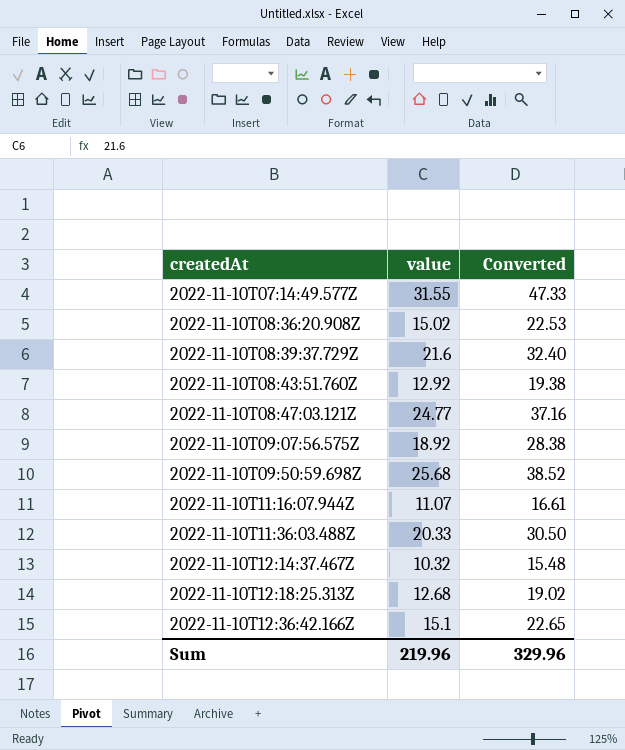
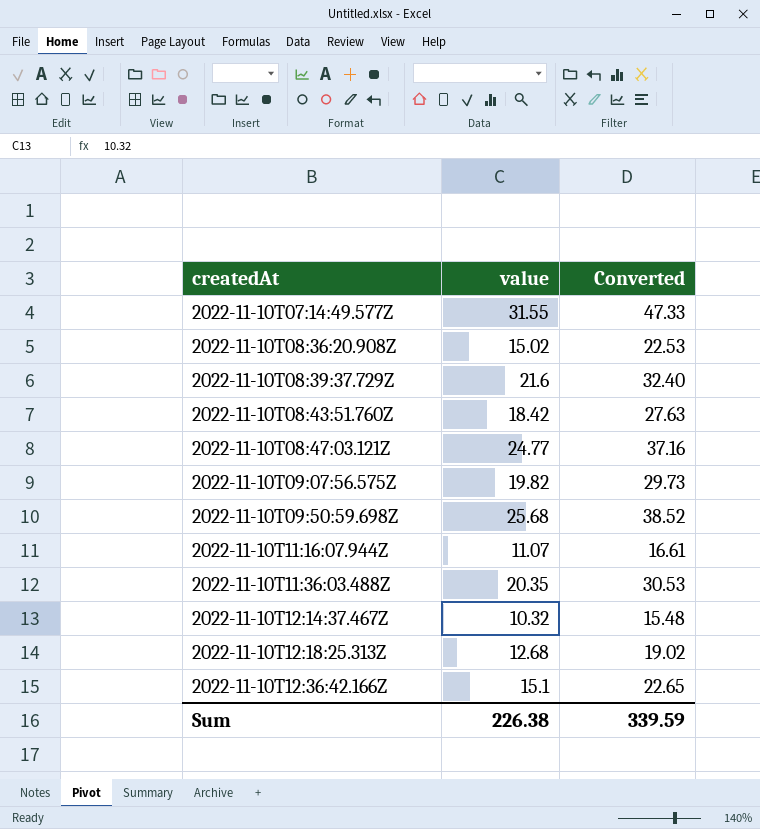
2022-11-10T08:43:51.760Z | value: 12.92 -> 18.42
2022-11-10T08:43:51.760Z | Converted: 19.38 -> 27.63
2022-11-10T09:07:56.575Z | value: 18.92 -> 19.82
2022-11-10T09:07:56.575Z | Converted: 28.38 -> 29.73
2022-11-10T11:36:03.488Z | value: 20.33 -> 20.35
2022-11-10T11:36:03.488Z | Converted: 30.50 -> 30.53
Sum | value: 219.96 -> 226.38
Sum | Converted: 329.96 -> 339.59

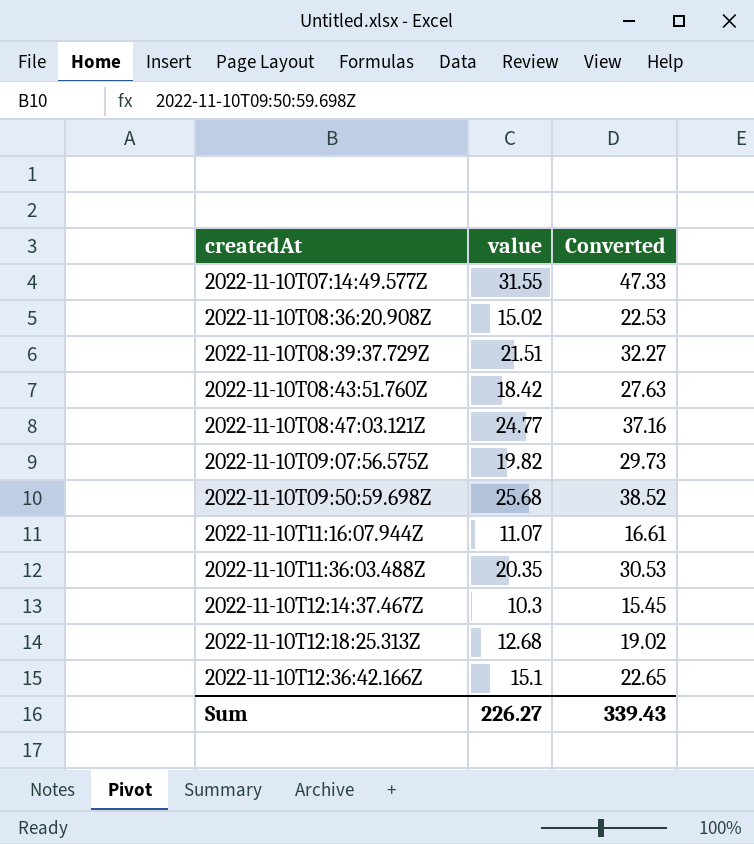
2022-11-10T08:39:37.729Z | value: 21.6 -> 21.51
2022-11-10T08:39:37.729Z | Converted: 32.40 -> 32.27
2022-11-10T12:14:37.467Z | value: 10.32 -> 10.3
2022-11-10T12:14:37.467Z | Converted: 15.48 -> 15.45
Sum | value: 226.38 -> 226.27
Sum | Converted: 339.59 -> 339.43

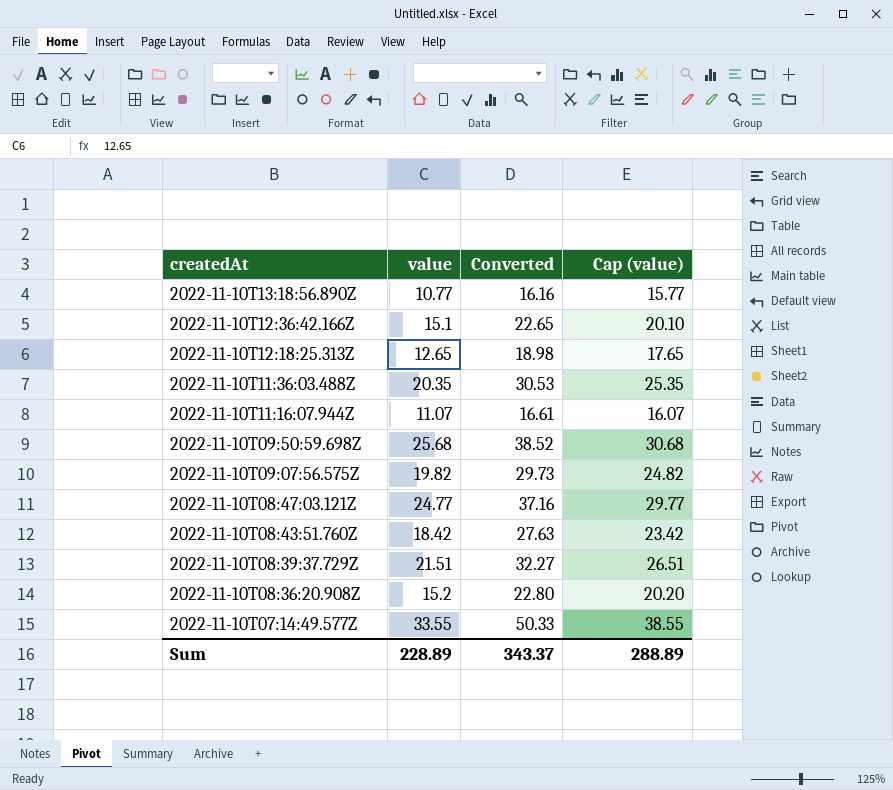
row order: createdAt ascending -> createdAt descending
column Cap (value) | formula: none -> [value] + 5
row 2022-11-10T12:14:37.467Z: 10.3 | 15.45 -> none
row 2022-11-10T13:18:56.890Z: none -> 10.77 | 16.16 | 15.77
2022-11-10T12:18:25.313Z | value: 12.68 -> 12.65
2022-11-10T12:18:25.313Z | Converted: 19.02 -> 18.98
2022-11-10T08:36:20.908Z | value: 15.02 -> 15.2
2022-11-10T08:36:20.908Z | Converted: 22.53 -> 22.80
2022-11-10T07:14:49.577Z | value: 31.55 -> 33.55
2022-11-10T07:14:49.577Z | Converted: 47.33 -> 50.33
Sum | value: 226.27 -> 228.89
Sum | Converted: 339.43 -> 343.37

